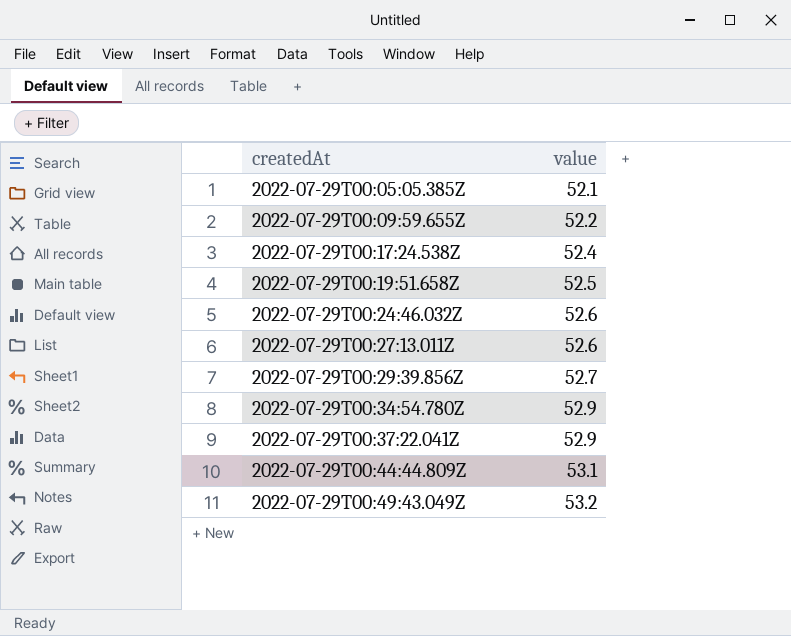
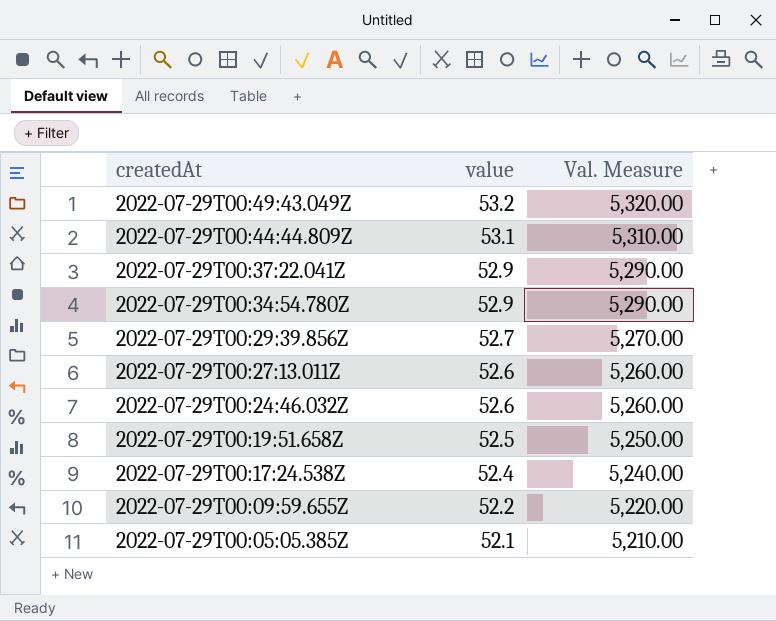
row order: createdAt ascending -> createdAt descending
column Val. Measure | formula: none -> [value] * 100

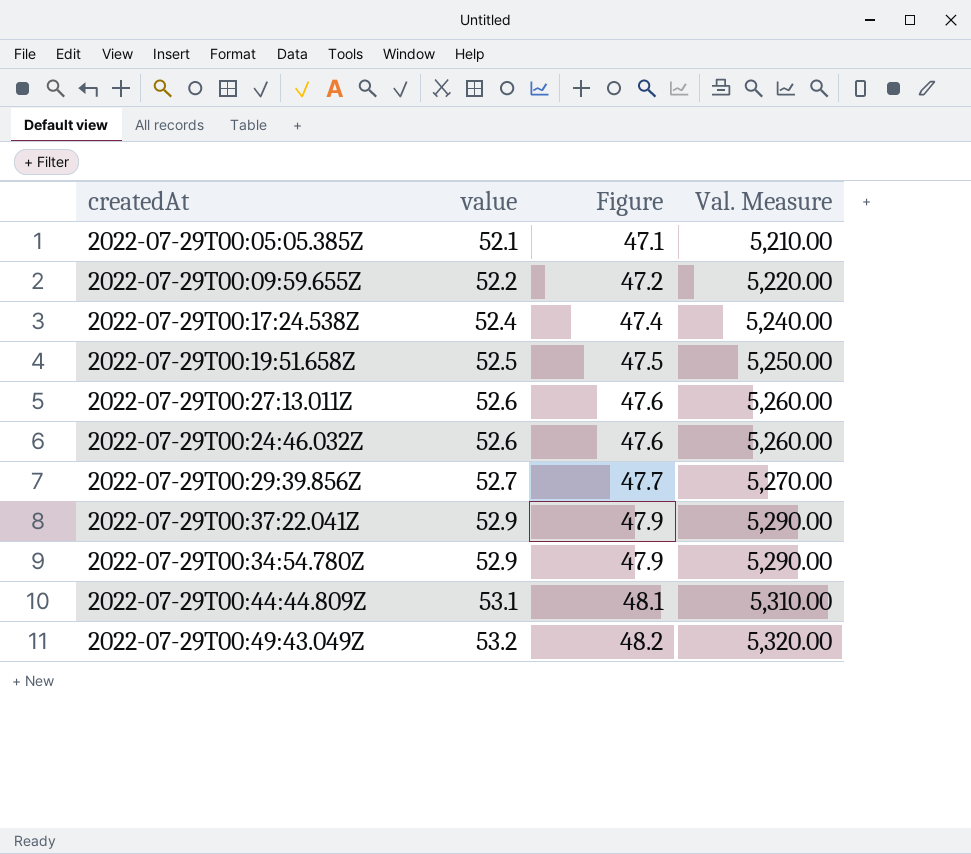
row order: createdAt descending -> value ascending
column Figure | formula: none -> [value] - 5

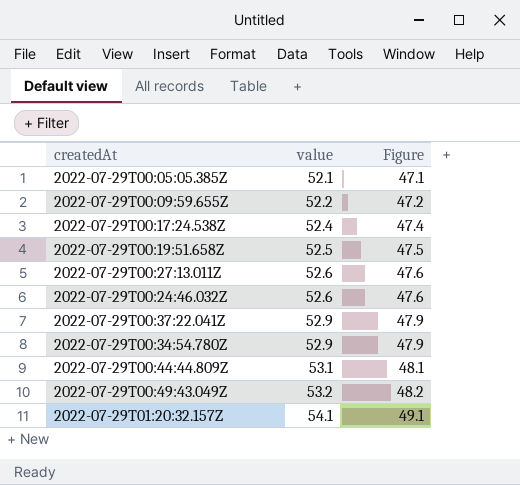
column Val. Measure | formula: [value] * 100 -> none
row 2022-07-29T00:29:39.856Z: 52.7 | 47.7 | 5,270.00 -> none
row 2022-07-29T01:20:32.157Z: none -> 54.1 | 49.1

